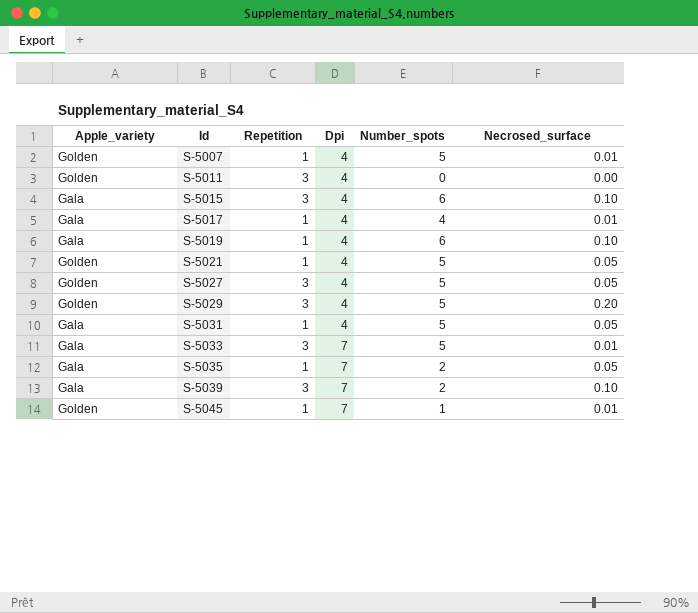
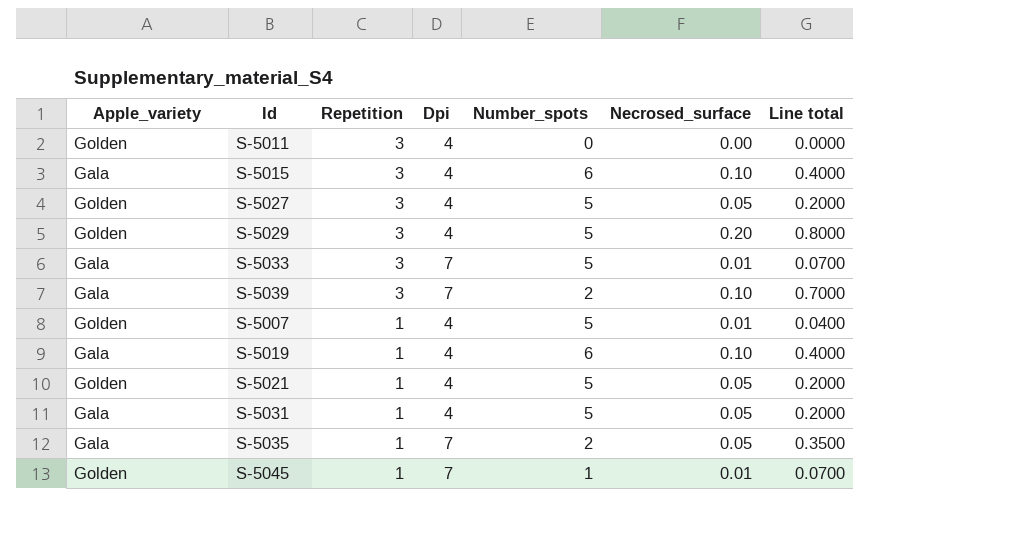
row order: Id ascending -> Repetition descending
column Line total | formula: none -> [Dpi] * [Necrosed_surface]
row S-5017: Gala | 1 | 4 | 4 | 0.01 -> none

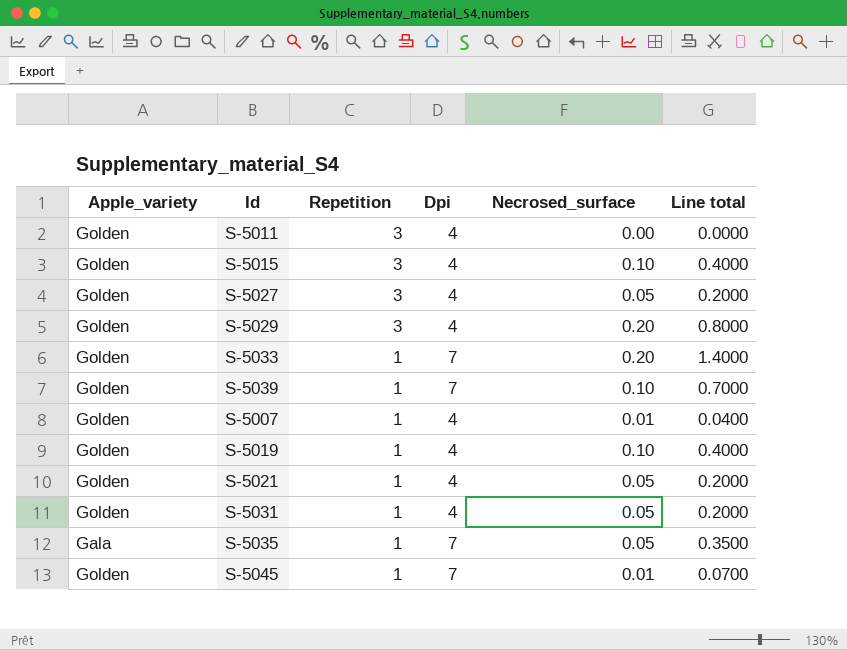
column Number_spots | position: 5 -> none
S-5015 | Apple_variety: Gala -> Golden
S-5033 | Apple_variety: Gala -> Golden
S-5033 | Repetition: 3 -> 1
S-5033 | Necrosed_surface: 0.01 -> 0.20
S-5033 | Line total: 0.0700 -> 1.4000
S-5039 | Apple_variety: Gala -> Golden
S-5039 | Repetition: 3 -> 1
S-5019 | Apple_variety: Gala -> Golden
S-5031 | Apple_variety: Gala -> Golden

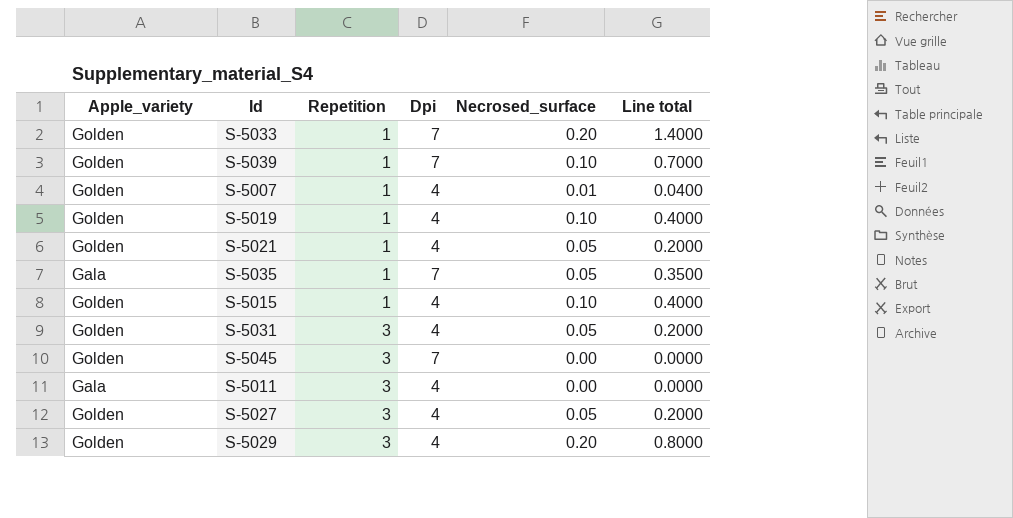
row order: Repetition descending -> Repetition ascending
S-5015 | Repetition: 3 -> 1
S-5031 | Repetition: 1 -> 3
S-5045 | Repetition: 1 -> 3
S-5045 | Necrosed_surface: 0.01 -> 0.00
S-5045 | Line total: 0.0700 -> 0.0000
S-5011 | Apple_variety: Golden -> Gala

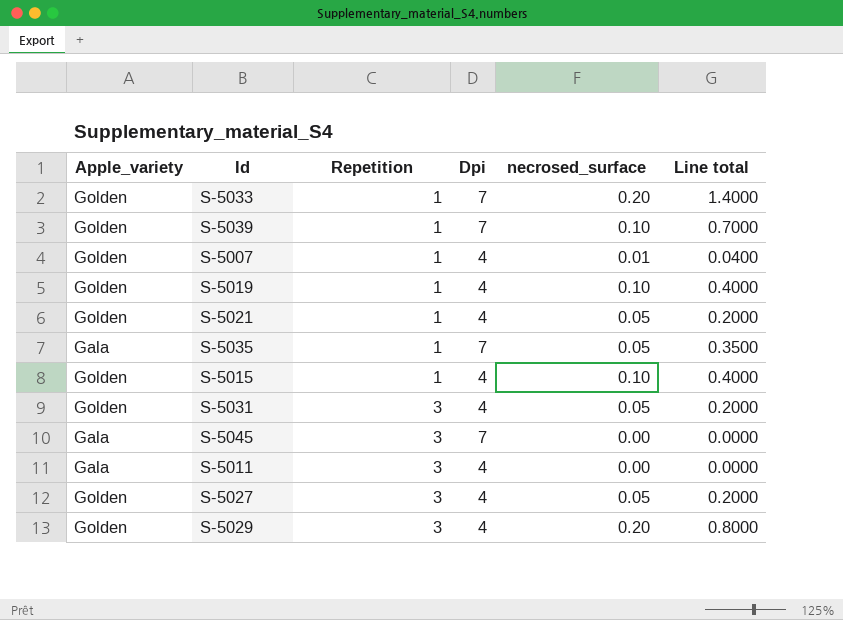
column name: Necrosed_surface -> necrosed_surface
S-5045 | Apple_variety: Golden -> Gala

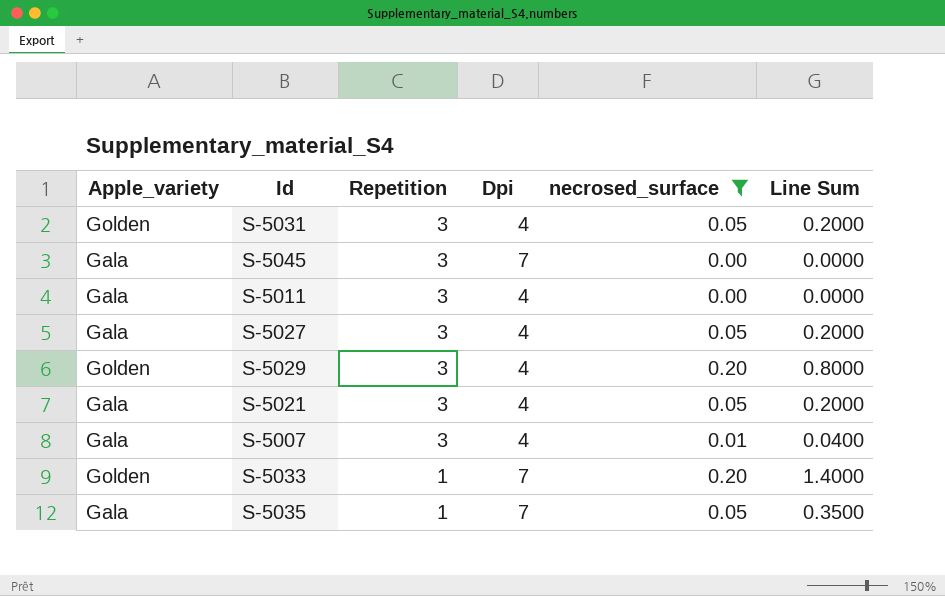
filter: none -> necrosed_surface != 0.10
row order: Repetition ascending -> Repetition descending
column name: Line total -> Line Sum
S-5027 | Apple_variety: Golden -> Gala
S-5021 | Apple_variety: Golden -> Gala
S-5021 | Repetition: 1 -> 3
S-5007 | Apple_variety: Golden -> Gala
S-5007 | Repetition: 1 -> 3

